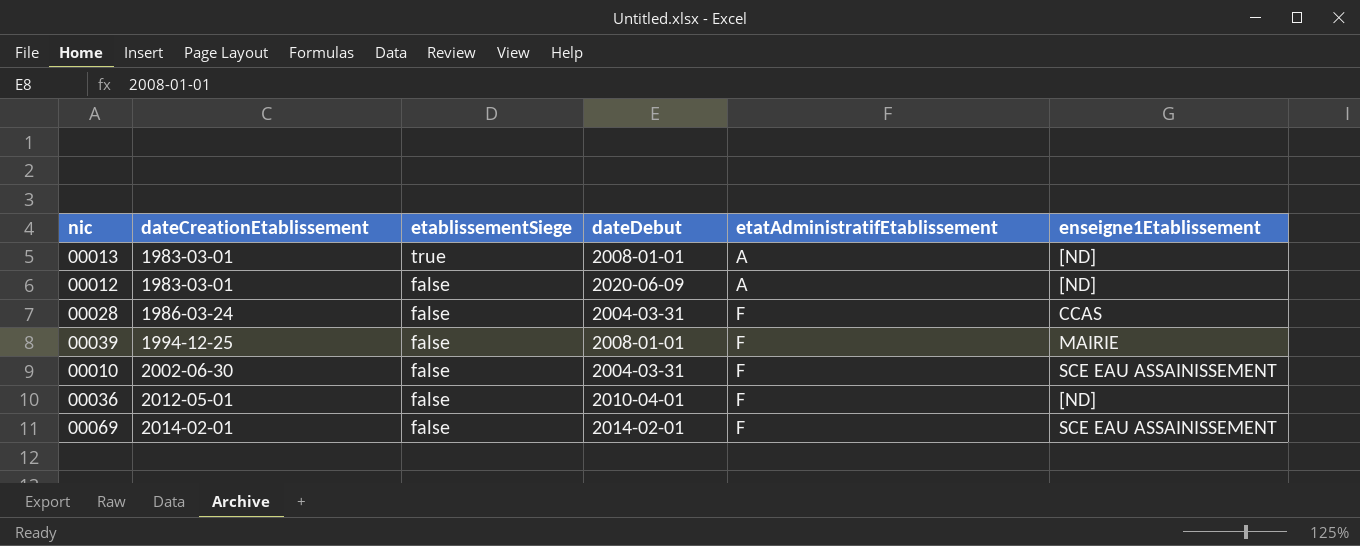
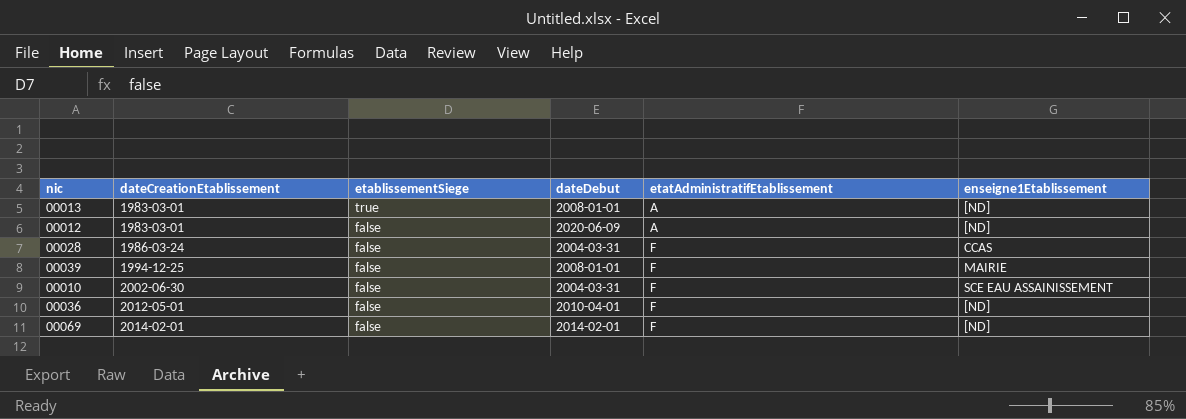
00069 | enseigne1Etablissement: SCE EAU ASSAINISSEMENT -> [ND]

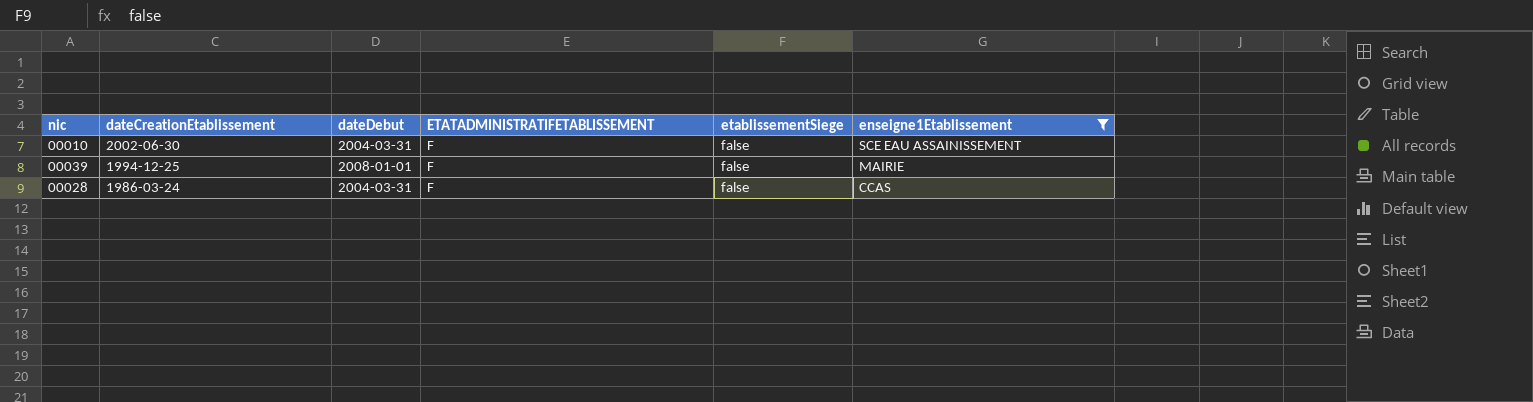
filter: none -> enseigne1Etablissement != [ND]
row order: dateCreationEtablissement ascending -> dateCreationEtablissement descending
column name: etatAdministratifEtablissement -> ETATADMINISTRATIFETABLISSEMENT
column etablissementSiege | position: 3 -> 5

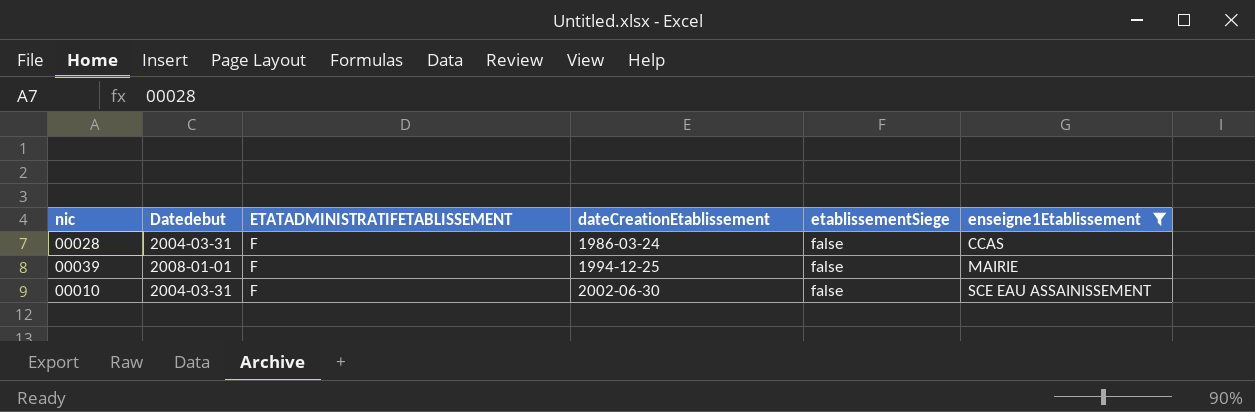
row order: dateCreationEtablissement descending -> dateCreationEtablissement ascending
column name: dateDebut -> Datedebut
column dateCreationEtablissement | position: 2 -> 4

